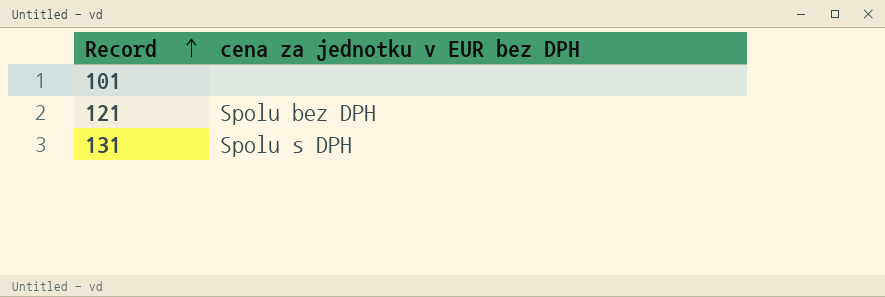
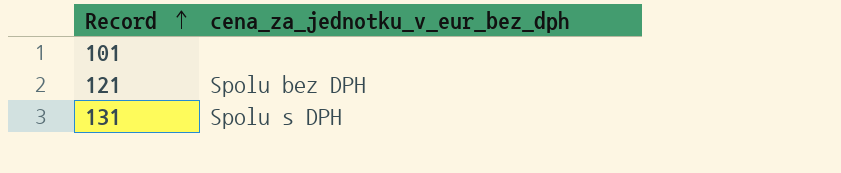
column name: cena za jednotku v EUR bez DPH -> cena_za_jednotku_v_eur_bez_dph

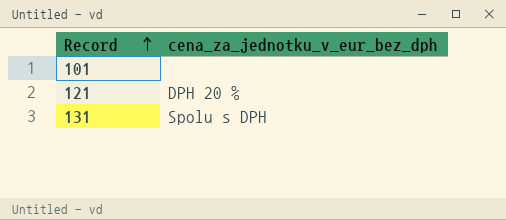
121 | cena_za_jednotku_v_eur_bez_dph: Spolu bez DPH -> DPH 20 %

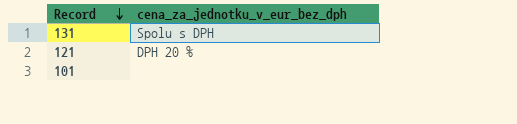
row order: Record ascending -> Record descending

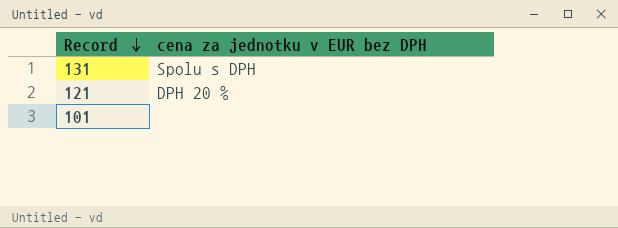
column name: cena_za_jednotku_v_eur_bez_dph -> cena za jednotku v EUR bez DPH

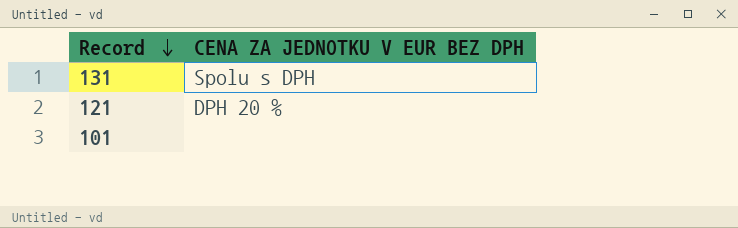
column name: cena za jednotku v EUR bez DPH -> CENA ZA JEDNOTKU V EUR BEZ DPH

